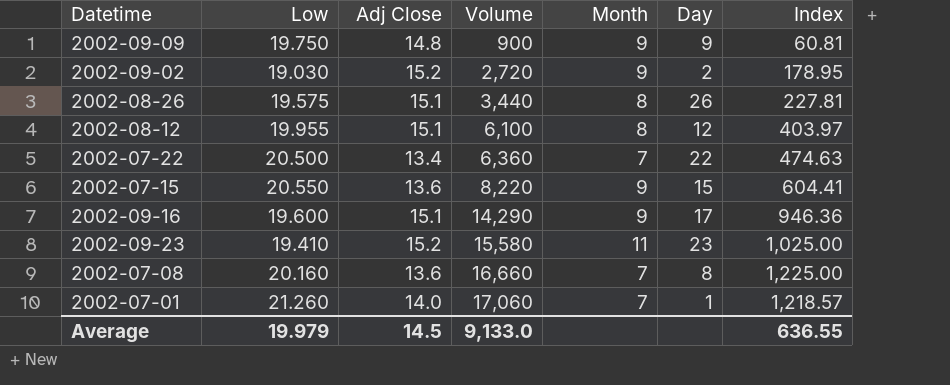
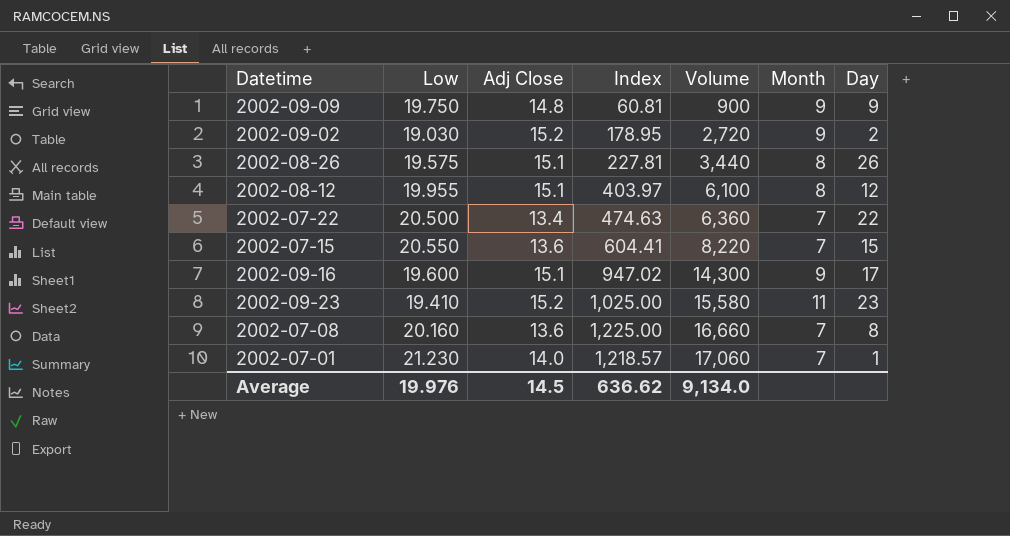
column Index | position: 7 -> 4
2002-07-15 | Month: 9 -> 7
2002-09-16 | Index: 946.36 -> 947.02
2002-09-16 | Volume: 14,290 -> 14,300
2002-07-01 | Low: 21.260 -> 21.230
Average | Low: 19.979 -> 19.976
Average | Index: 636.55 -> 636.62
Average | Volume: 9,133.0 -> 9,134.0

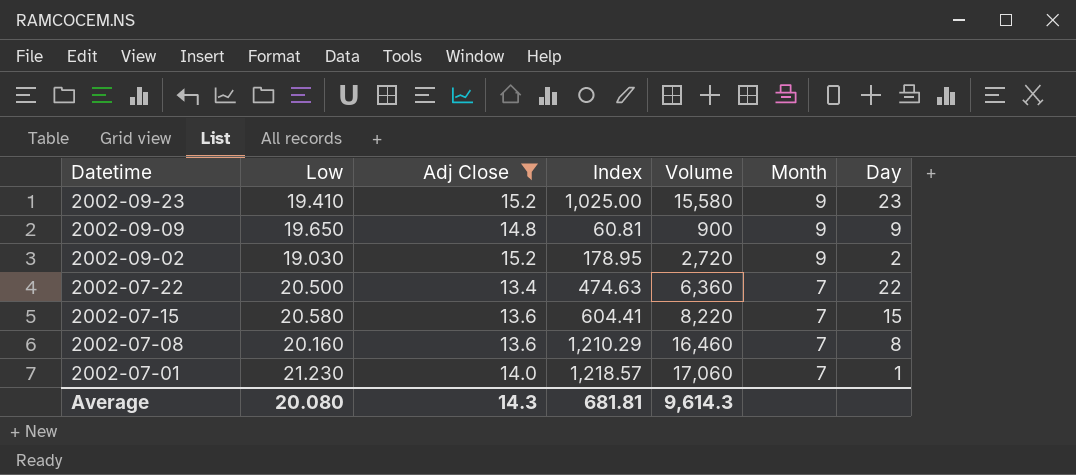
filter: none -> Adj Close != 15.1
row order: Volume ascending -> Datetime descending
2002-09-23 | Month: 11 -> 9
2002-09-09 | Low: 19.750 -> 19.650
2002-07-15 | Low: 20.550 -> 20.580
2002-07-08 | Index: 1,225.00 -> 1,210.29
2002-07-08 | Volume: 16,660 -> 16,460
Average | Low: 19.976 -> 20.080
Average | Adj Close: 14.5 -> 14.3
Average | Index: 636.62 -> 681.81
Average | Volume: 9,134.0 -> 9,614.3

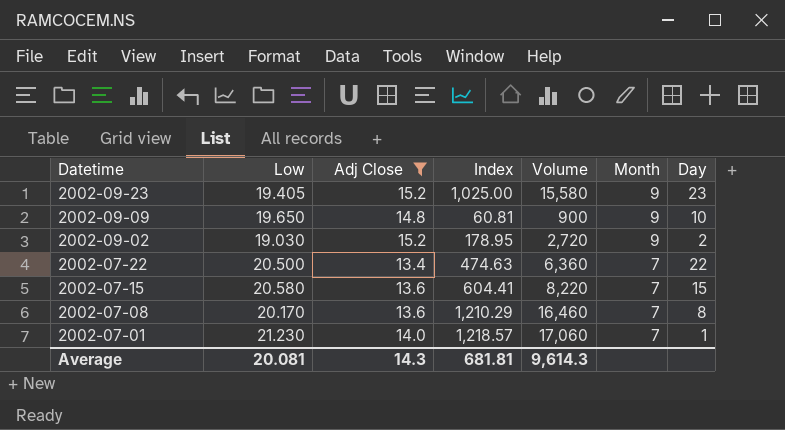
2002-09-23 | Low: 19.410 -> 19.405
2002-09-09 | Day: 9 -> 10
2002-07-08 | Low: 20.160 -> 20.170
Average | Low: 20.080 -> 20.081

